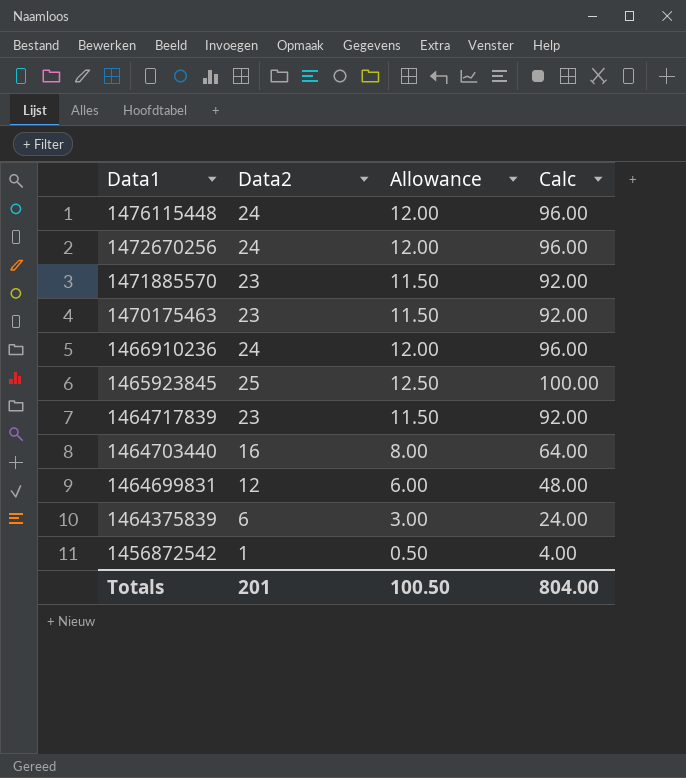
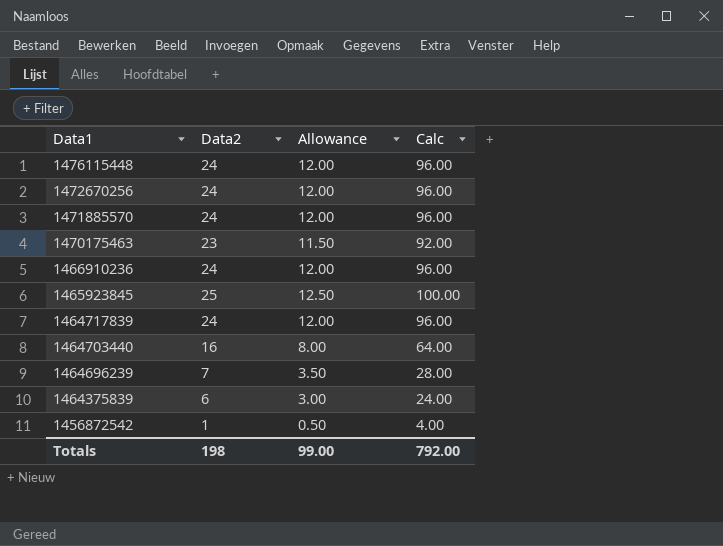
row 1464699831: 12 | 6.00 | 48.00 -> none
1471885570 | Data2: 23 -> 24
1471885570 | Allowance: 11.50 -> 12.00
1471885570 | Calc: 92.00 -> 96.00
1464717839 | Data2: 23 -> 24
1464717839 | Allowance: 11.50 -> 12.00
1464717839 | Calc: 92.00 -> 96.00
row 1464696239: none -> 7 | 3.50 | 28.00
Totals | Data2: 201 -> 198
Totals | Allowance: 100.50 -> 99.00
Totals | Calc: 804.00 -> 792.00

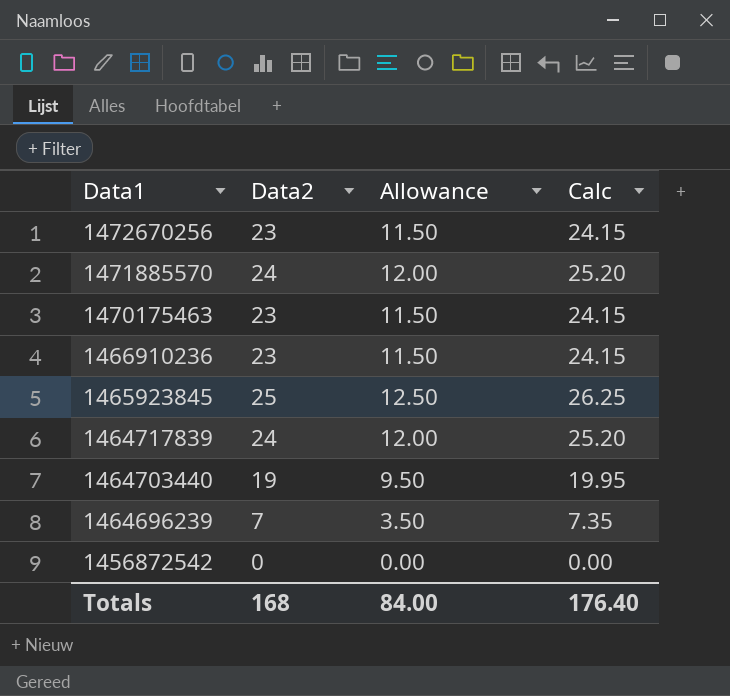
column Calc | formula: [Data2] * 4 -> [Data2] * 1.05
row 1476115448: 24 | 12.00 | 96.00 -> none
row 1464375839: 6 | 3.00 | 24.00 -> none
1472670256 | Data2: 24 -> 23
1472670256 | Allowance: 12.00 -> 11.50
1466910236 | Data2: 24 -> 23
1466910236 | Allowance: 12.00 -> 11.50
1464703440 | Data2: 16 -> 19
1464703440 | Allowance: 8.00 -> 9.50
1456872542 | Data2: 1 -> 0
1456872542 | Allowance: 0.50 -> 0.00
Totals | Data2: 198 -> 168
Totals | Allowance: 99.00 -> 84.00
Totals | Calc: 792.00 -> 176.40

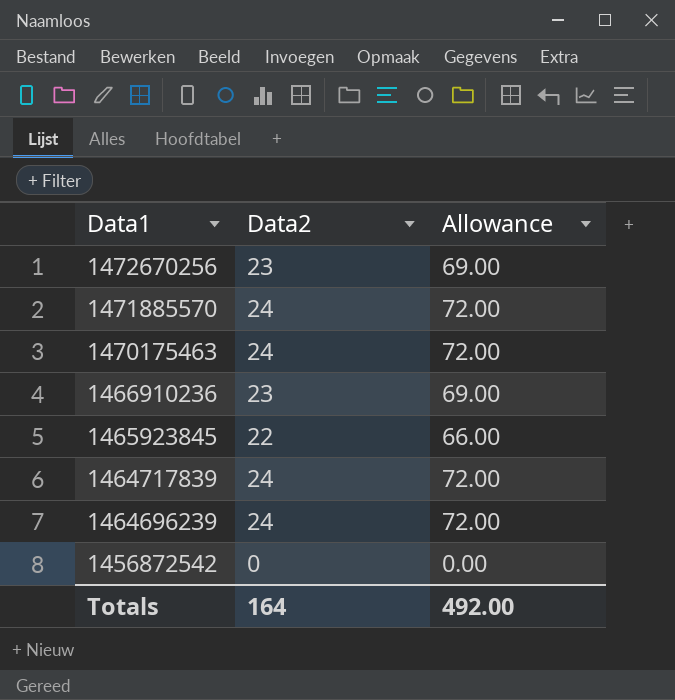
column Calc | formula: [Data2] * 1.05 -> none
column Allowance | formula: [Data2] * 0.5 -> [Data2] * 3
row 1464703440: 19 | 9.50 | 19.95 -> none
1470175463 | Data2: 23 -> 24
1465923845 | Data2: 25 -> 22
1464696239 | Data2: 7 -> 24
Totals | Data2: 168 -> 164
Totals | Allowance: 84.00 -> 492.00

